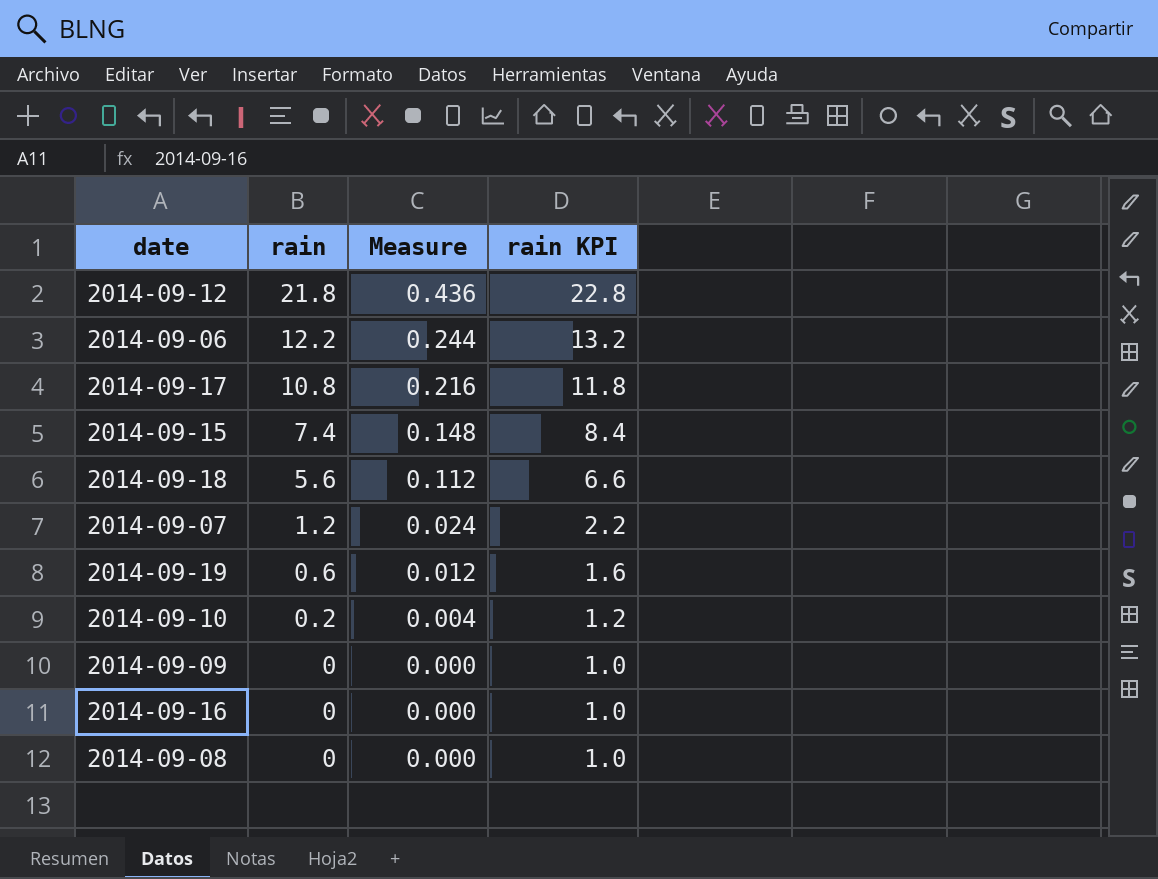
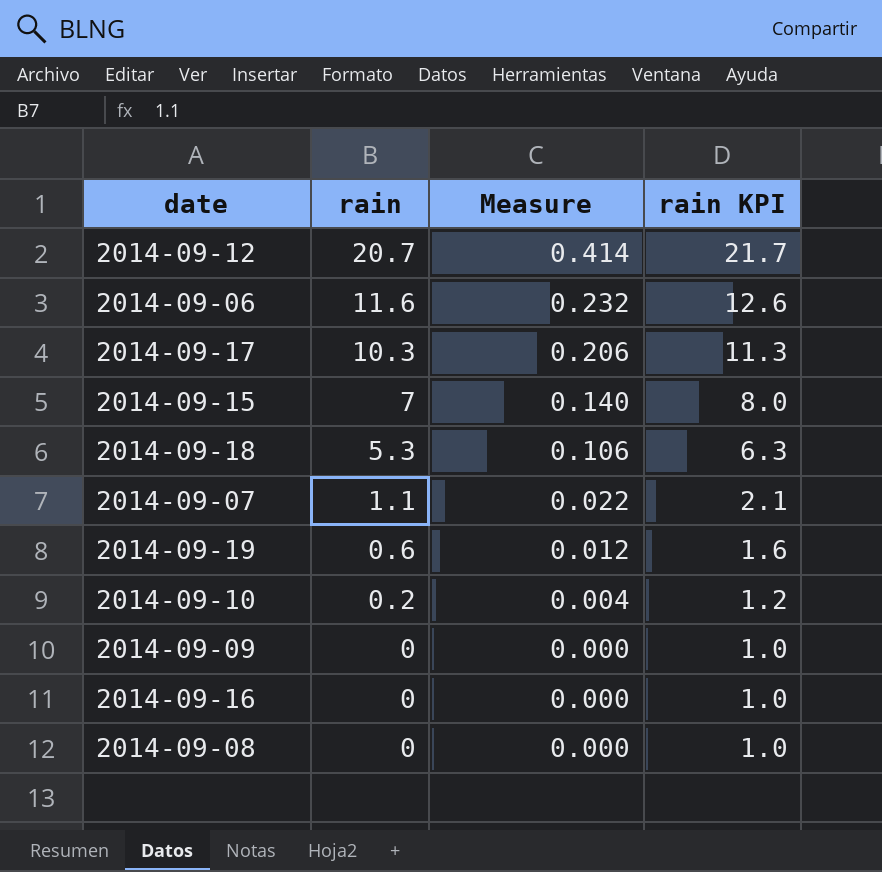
2014-09-12 | rain: 21.8 -> 20.7
2014-09-12 | Measure: 0.436 -> 0.414
2014-09-12 | rain KPI: 22.8 -> 21.7
2014-09-06 | rain: 12.2 -> 11.6
2014-09-06 | Measure: 0.244 -> 0.232
2014-09-06 | rain KPI: 13.2 -> 12.6
2014-09-17 | rain: 10.8 -> 10.3
2014-09-17 | Measure: 0.216 -> 0.206
2014-09-17 | rain KPI: 11.8 -> 11.3
2014-09-15 | rain: 7.4 -> 7
2014-09-15 | Measure: 0.148 -> 0.140
2014-09-15 | rain KPI: 8.4 -> 8.0
2014-09-18 | rain: 5.6 -> 5.3
2014-09-18 | Measure: 0.112 -> 0.106
2014-09-18 | rain KPI: 6.6 -> 6.3
2014-09-07 | rain: 1.2 -> 1.1
2014-09-07 | Measure: 0.024 -> 0.022
2014-09-07 | rain KPI: 2.2 -> 2.1

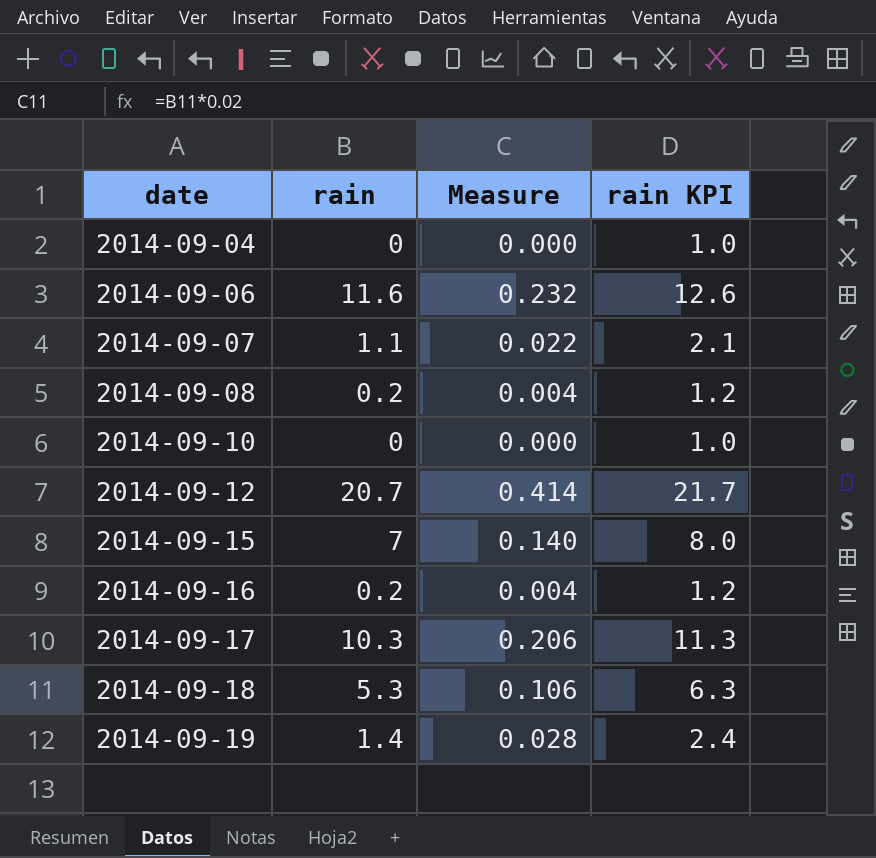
row order: rain descending -> date ascending
row 2014-09-09: 0 | 0.000 | 1.0 -> none
row 2014-09-04: none -> 0 | 0.000 | 1.0
2014-09-08 | rain: 0 -> 0.2
2014-09-08 | Measure: 0.000 -> 0.004
2014-09-08 | rain KPI: 1.0 -> 1.2
2014-09-10 | rain: 0.2 -> 0
2014-09-10 | Measure: 0.004 -> 0.000
2014-09-10 | rain KPI: 1.2 -> 1.0
2014-09-16 | rain: 0 -> 0.2
2014-09-16 | Measure: 0.000 -> 0.004
2014-09-16 | rain KPI: 1.0 -> 1.2
2014-09-19 | rain: 0.6 -> 1.4
2014-09-19 | Measure: 0.012 -> 0.028
2014-09-19 | rain KPI: 1.6 -> 2.4

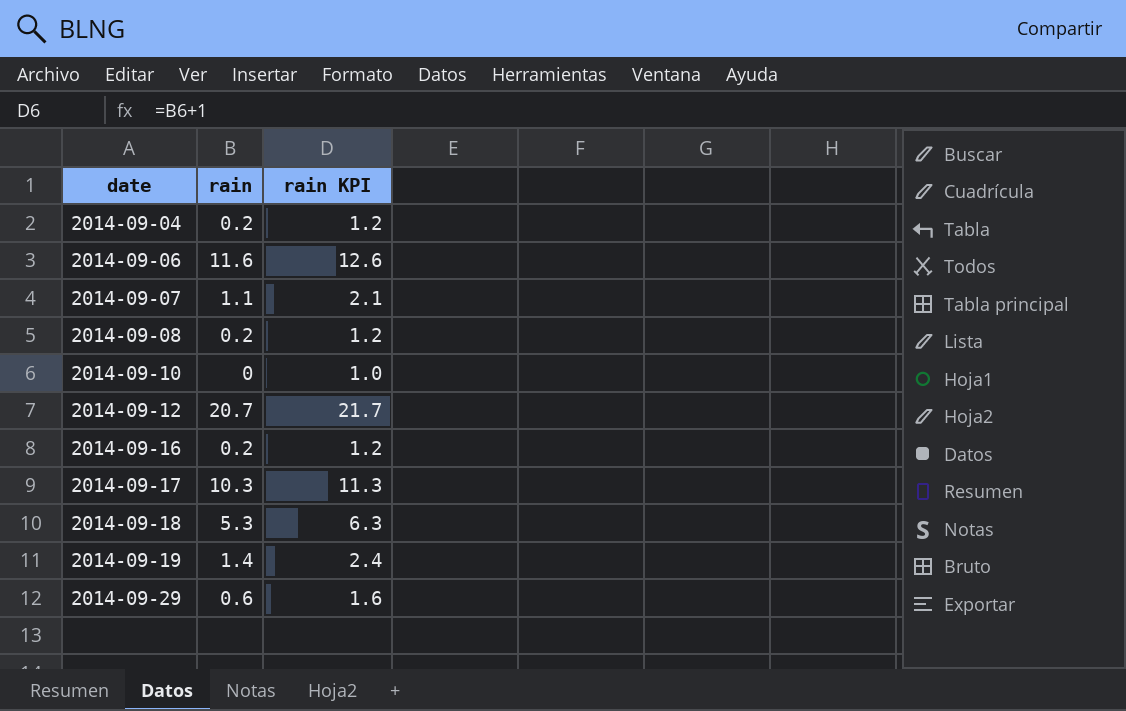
column Measure | formula: [rain] * 0.02 -> none
row 2014-09-15: 7 | 0.140 | 8.0 -> none
2014-09-04 | rain: 0 -> 0.2
2014-09-04 | rain KPI: 1.0 -> 1.2
row 2014-09-29: none -> 0.6 | 1.6

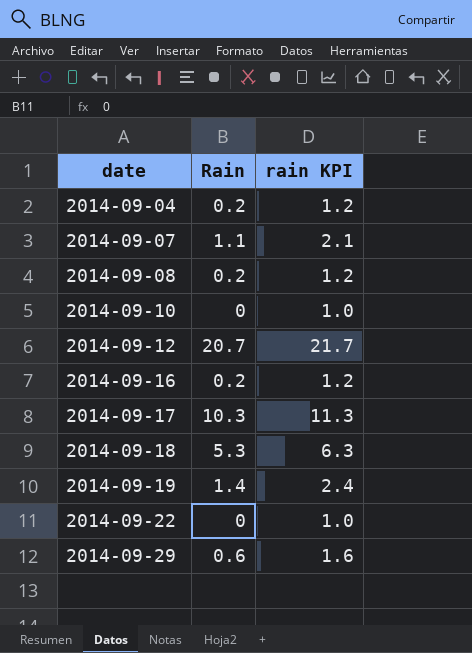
column name: rain -> Rain
row 2014-09-06: 11.6 | 12.6 -> none
row 2014-09-22: none -> 0 | 1.0

